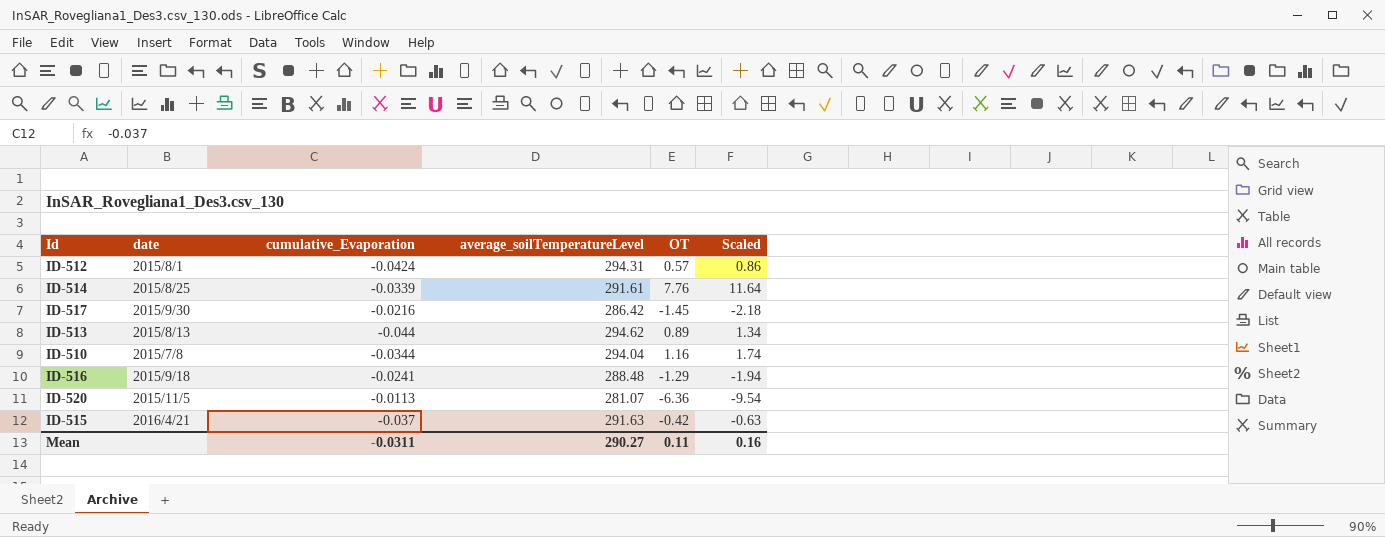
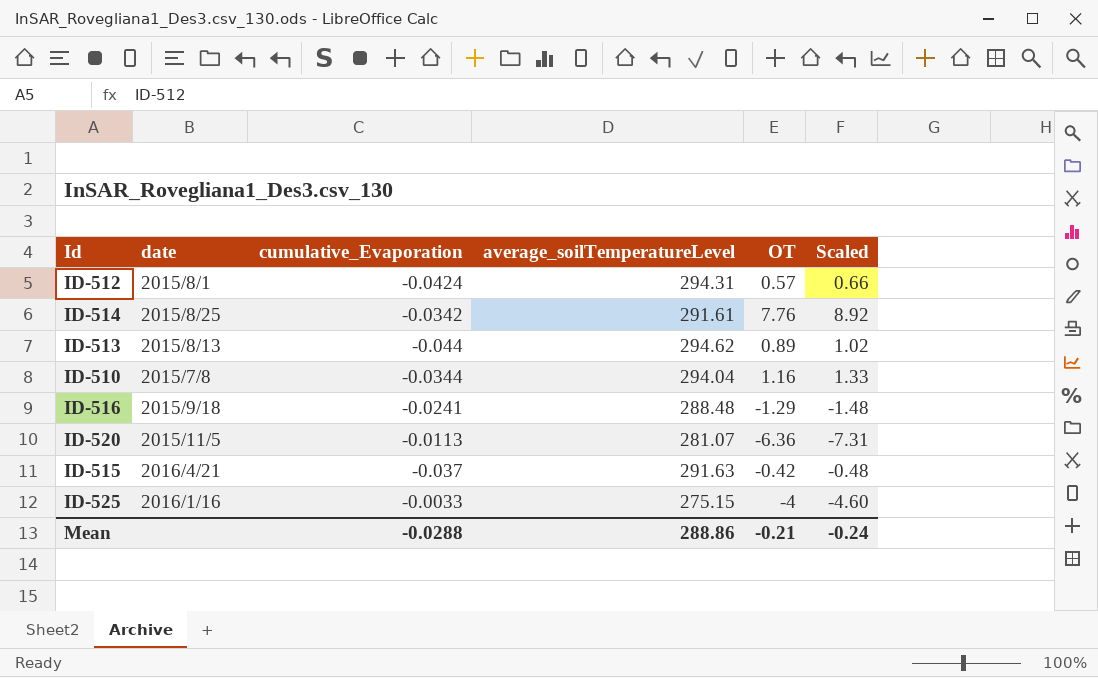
column Scaled | formula: [OT] * 1.5 -> [OT] * 1.15
row ID-517: 2015/9/30 | -0.0216 | 286.42 | -1.45 | -2.18 -> none
ID-514 | cumulative_Evaporation: -0.0339 -> -0.0342
row ID-525: none -> 2016/1/16 | -0.0033 | 275.15 | -4 | -4.60
Mean | cumulative_Evaporation: -0.0311 -> -0.0288
Mean | average_soilTemperatureLevel: 290.27 -> 288.86
Mean | OT: 0.11 -> -0.21
Mean | Scaled: 0.16 -> -0.24

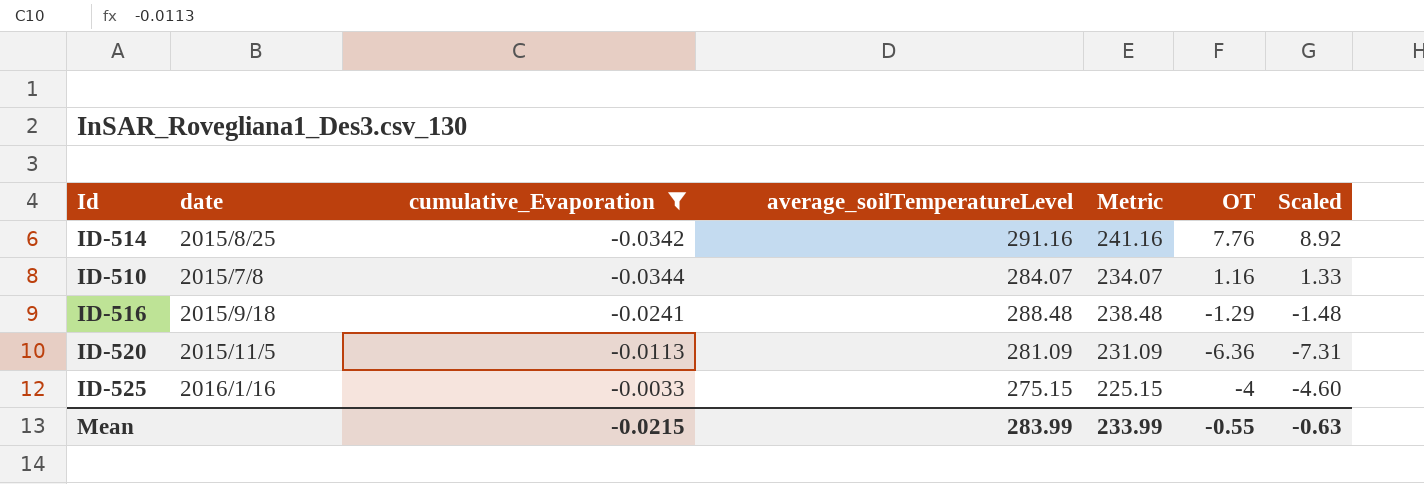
filter: none -> cumulative_Evaporation >= -0.0344
column Metric | formula: none -> [average_soilTemperatureLevel] - 50
ID-514 | average_soilTemperatureLevel: 291.61 -> 291.16
ID-510 | average_soilTemperatureLevel: 294.04 -> 284.07
ID-520 | average_soilTemperatureLevel: 281.07 -> 281.09
Mean | cumulative_Evaporation: -0.0288 -> -0.0215
Mean | average_soilTemperatureLevel: 288.86 -> 283.99
Mean | OT: -0.21 -> -0.55
Mean | Scaled: -0.24 -> -0.63

